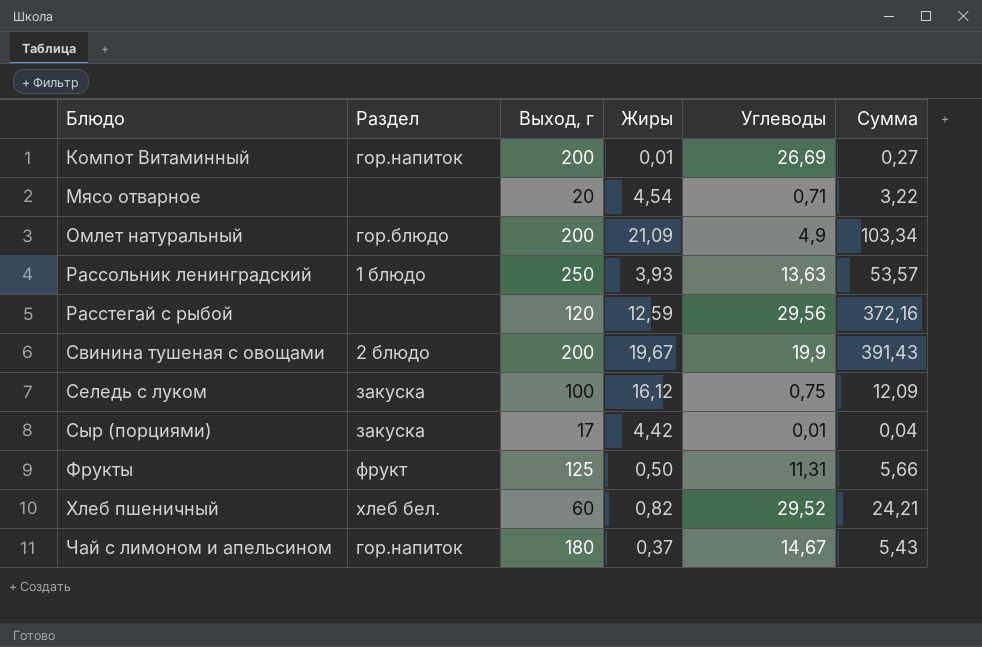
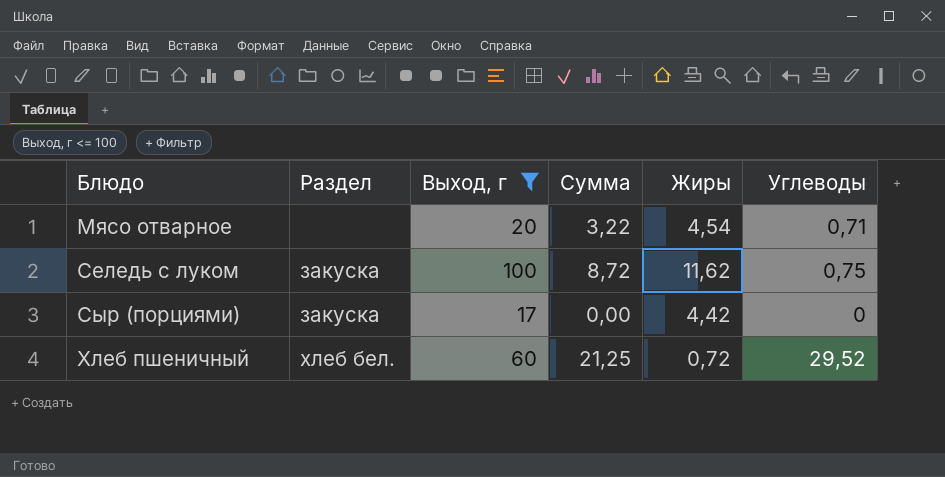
filter: none -> Выход, г <= 100
column Сумма | position: 6 -> 4
Селедь с луком | Сумма: 12,09 -> 8,72
Селедь с луком | Жиры: 16,12 -> 11,62
Сыр (порциями) | Сумма: 0,04 -> 0,00
Сыр (порциями) | Углеводы: 0,01 -> 0
Хлеб пшеничный | Сумма: 24,21 -> 21,25
Хлеб пшеничный | Жиры: 0,82 -> 0,72

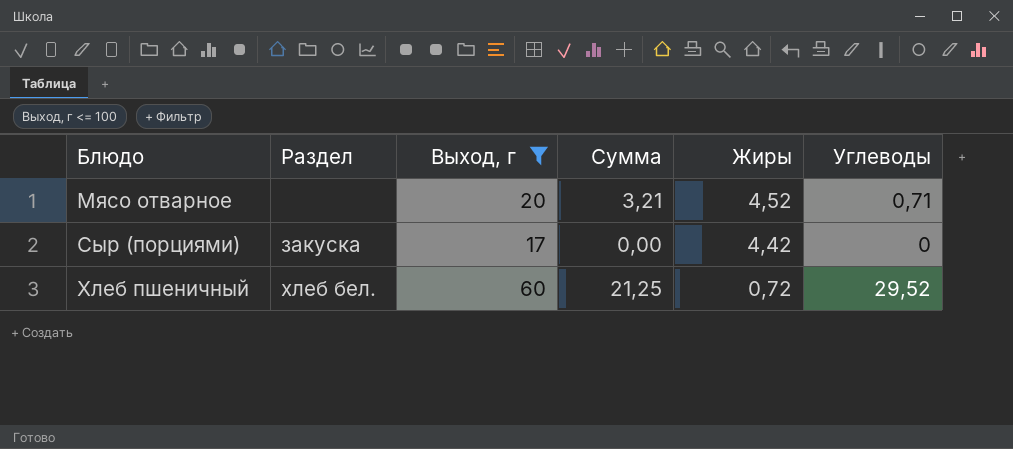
row Селедь с луком: закуска | 100 | 8,72 | 11,62 | 0,75 -> none
Мясо отварное | Сумма: 3,22 -> 3,21
Мясо отварное | Жиры: 4,54 -> 4,52

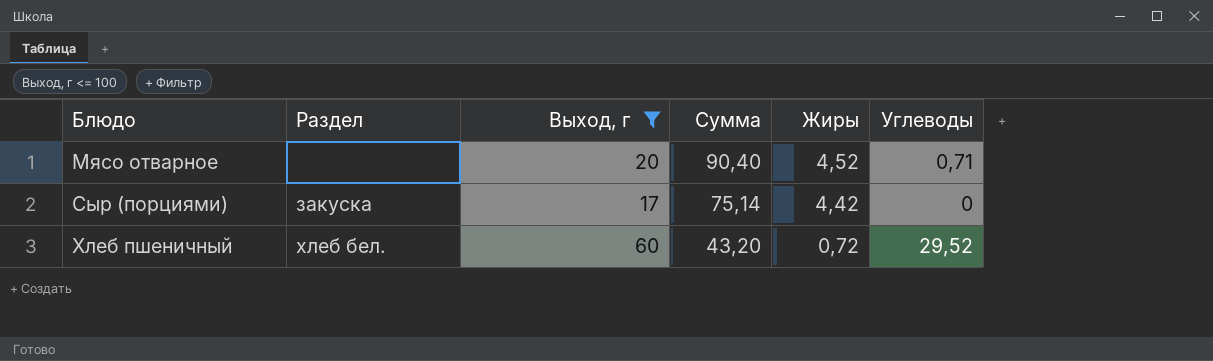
column Сумма | formula: [Жиры] * [Углеводы] -> [Выход, г] * [Жиры]

